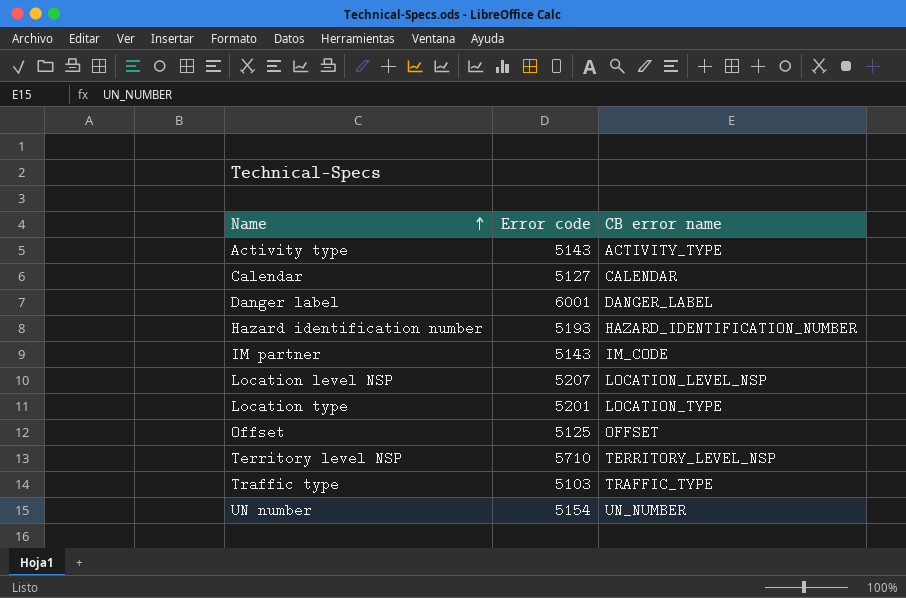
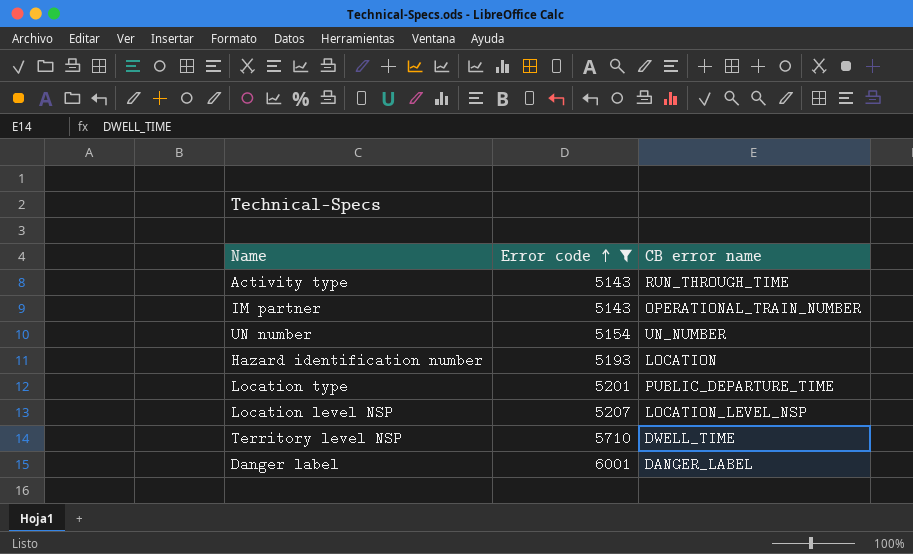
filter: none -> Error code >= 5143
row order: Name ascending -> Error code ascending
Activity type | CB error name: ACTIVITY_TYPE -> RUN_THROUGH_TIME
IM partner | CB error name: IM_CODE -> OPERATIONAL_TRAIN_NUMBER
Hazard identification number | CB error name: HAZARD_IDENTIFICATION_NUMBER -> LOCATION
Location type | CB error name: LOCATION_TYPE -> PUBLIC_DEPARTURE_TIME
Territory level NSP | CB error name: TERRITORY_LEVEL_NSP -> DWELL_TIME

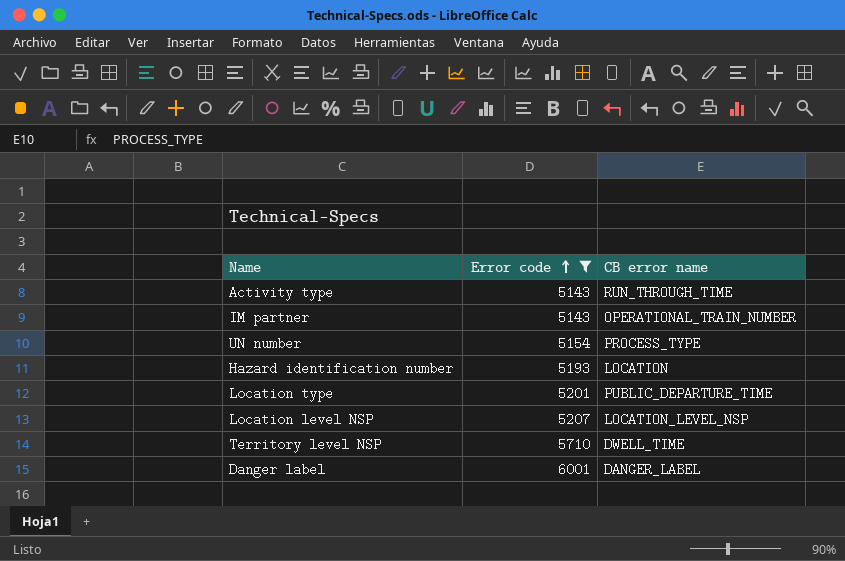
UN number | CB error name: UN_NUMBER -> PROCESS_TYPE

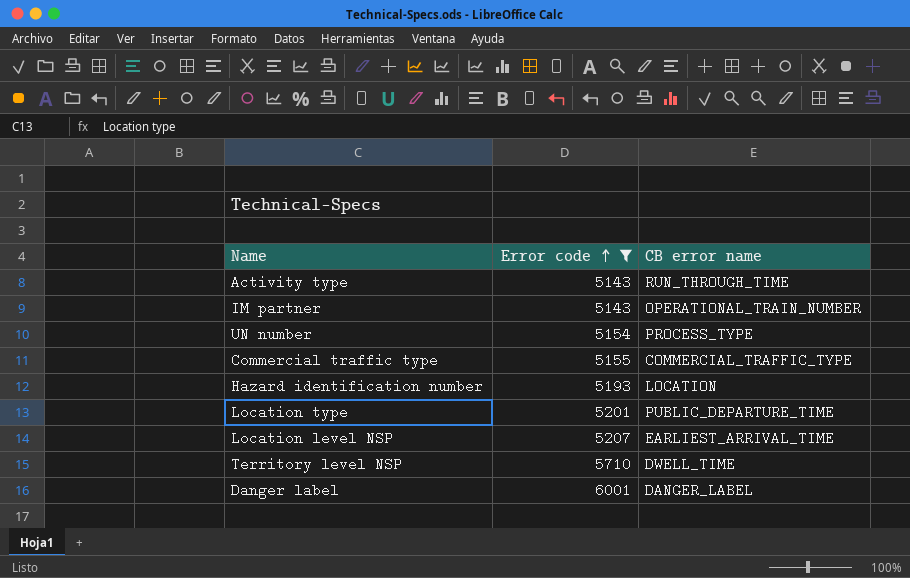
row Commercial traffic type: none -> 5155 | COMMERCIAL_TRAFFIC_TYPE
Location level NSP | CB error name: LOCATION_LEVEL_NSP -> EARLIEST_ARRIVAL_TIME

